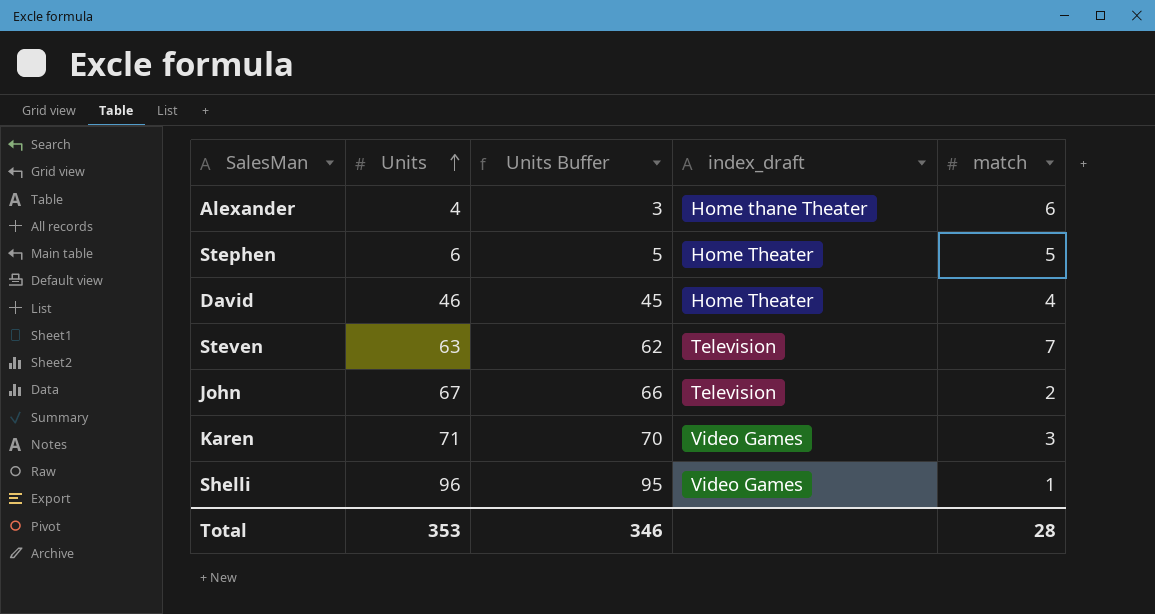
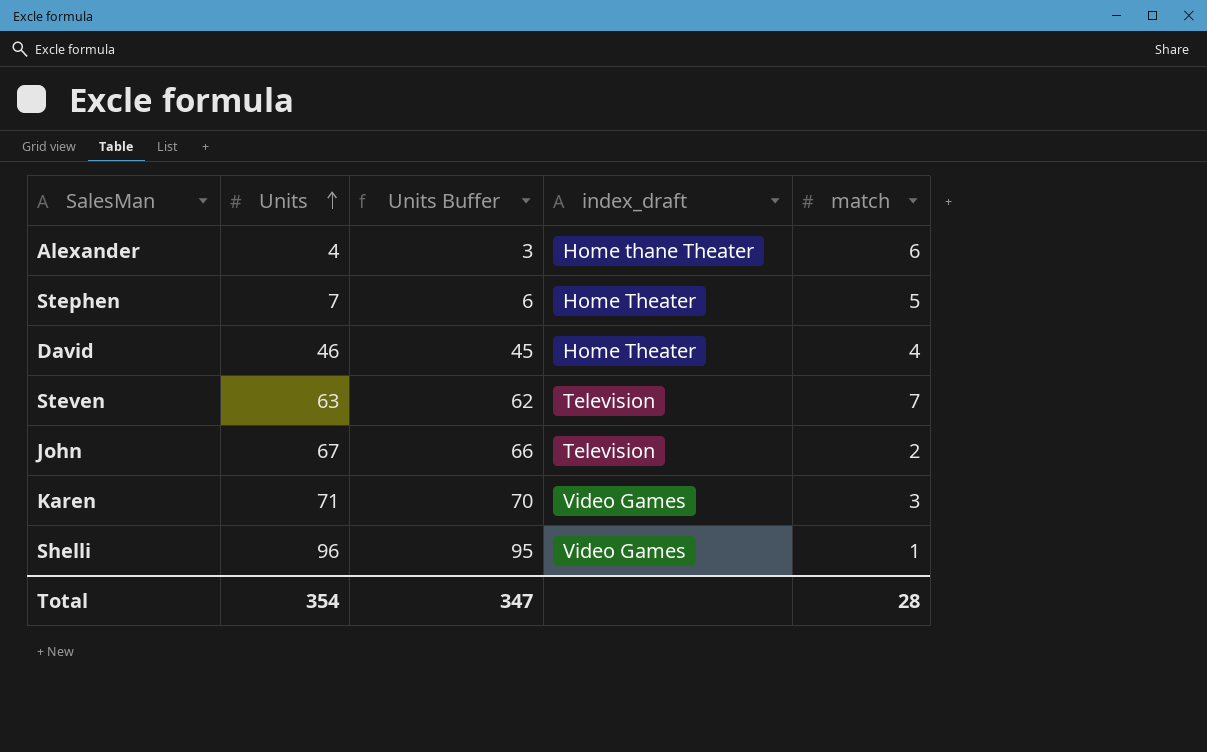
Stephen | Units: 6 -> 7
Stephen | Units Buffer: 5 -> 6
Total | Units: 353 -> 354
Total | Units Buffer: 346 -> 347

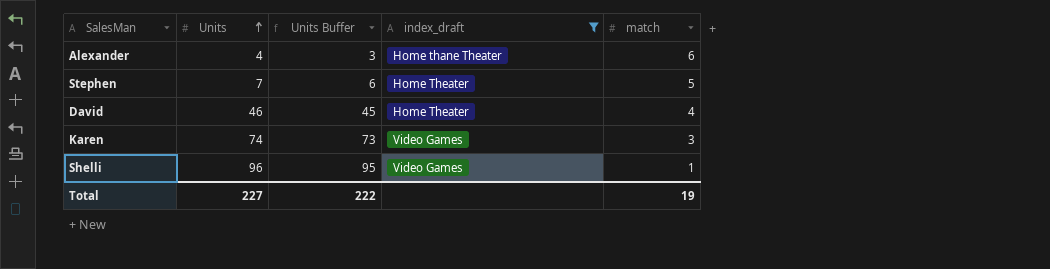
filter: none -> index_draft != Television
Karen | Units: 71 -> 74
Karen | Units Buffer: 70 -> 73
Total | Units: 354 -> 227
Total | Units Buffer: 347 -> 222
Total | match: 28 -> 19

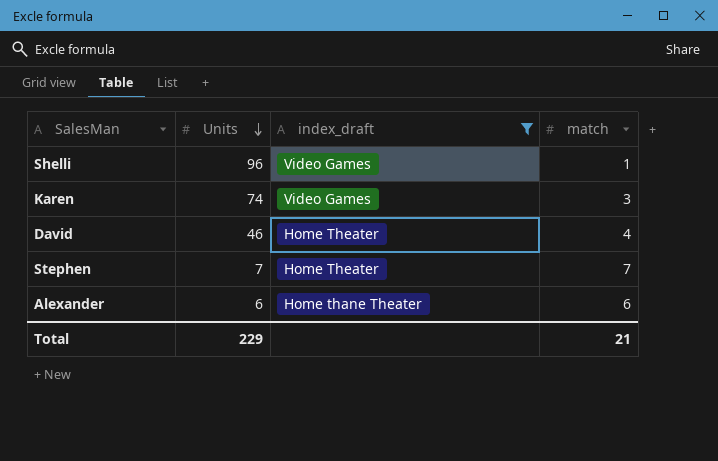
row order: Units ascending -> Units descending
column Units Buffer | formula: [Units] - 1 -> none
Stephen | match: 5 -> 7
Alexander | Units: 4 -> 6
Total | Units: 227 -> 229
Total | match: 19 -> 21

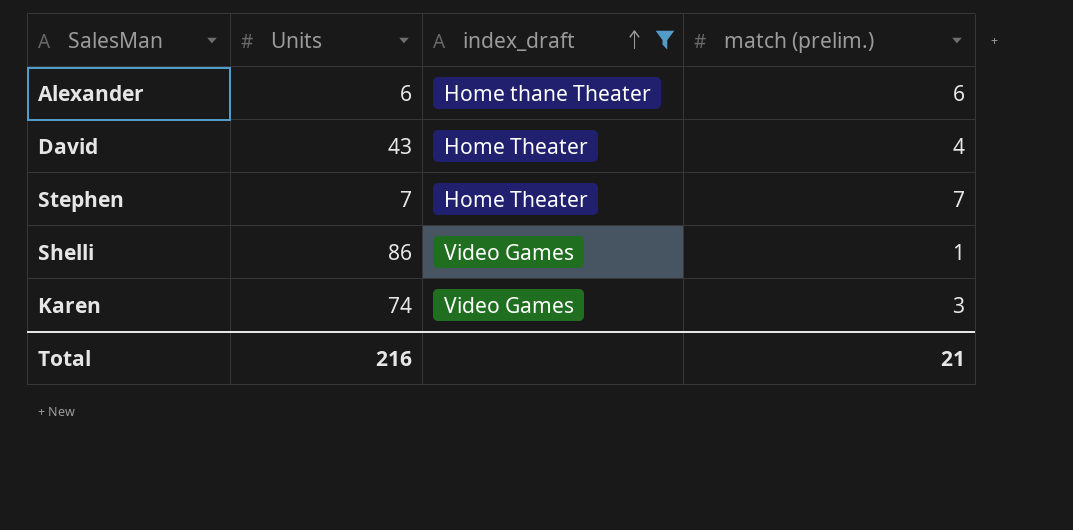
row order: Units descending -> index_draft ascending
column name: match -> match (prelim.)
David | Units: 46 -> 43
Shelli | Units: 96 -> 86
Total | Units: 229 -> 216

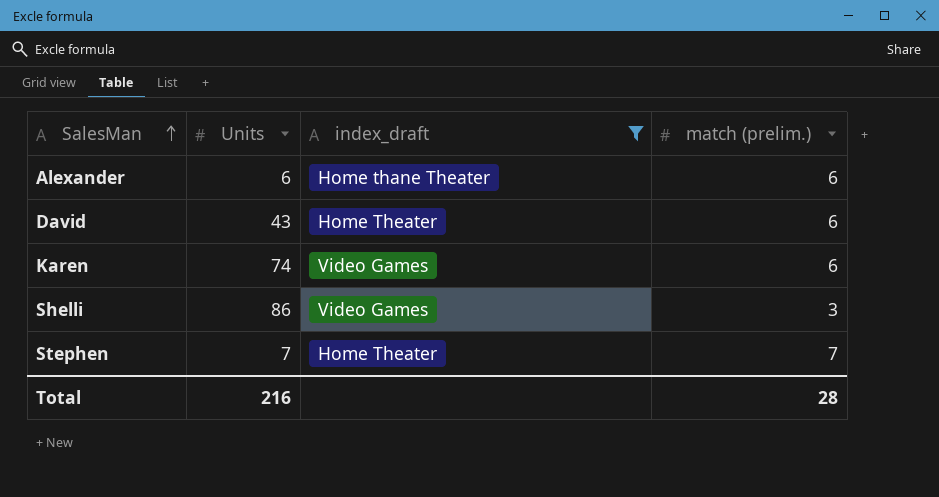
row order: index_draft ascending -> SalesMan ascending
David | match (prelim.): 4 -> 6
Karen | match (prelim.): 3 -> 6
Shelli | match (prelim.): 1 -> 3
Total | match (prelim.): 21 -> 28

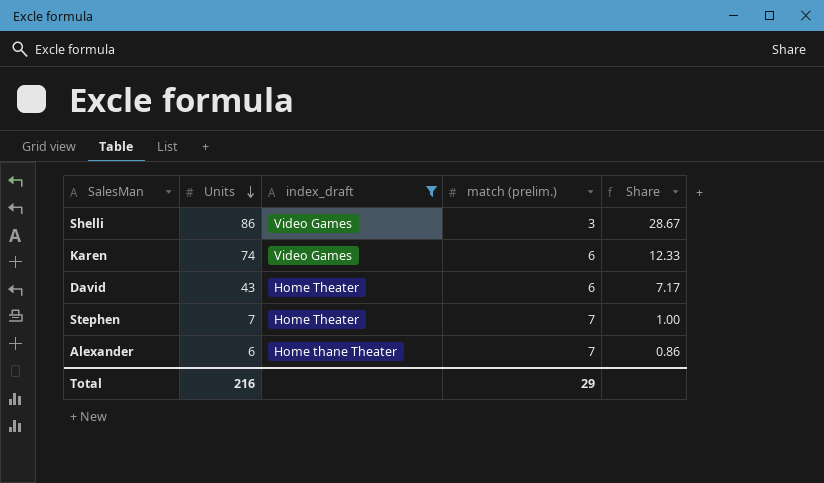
row order: SalesMan ascending -> Units descending
column Share | formula: none -> [Units] / [match (prelim.)]
Alexander | match (prelim.): 6 -> 7
Total | match (prelim.): 28 -> 29

